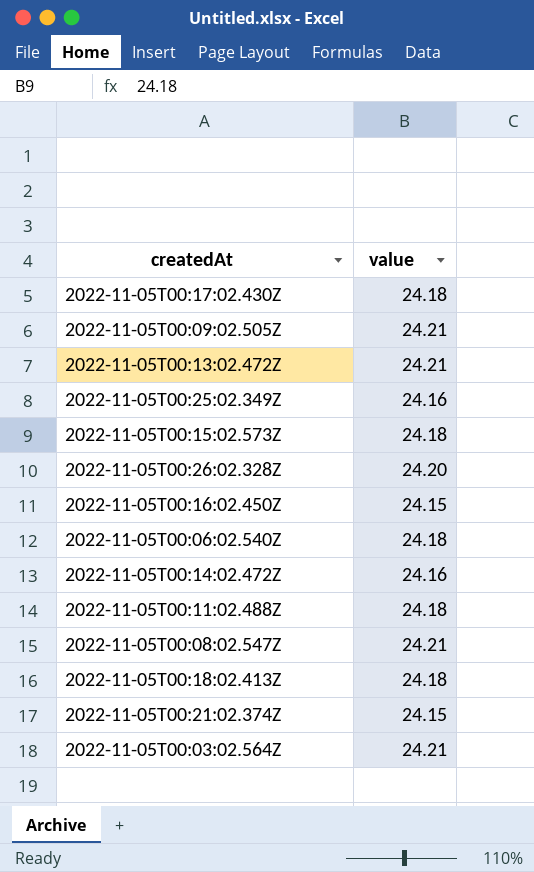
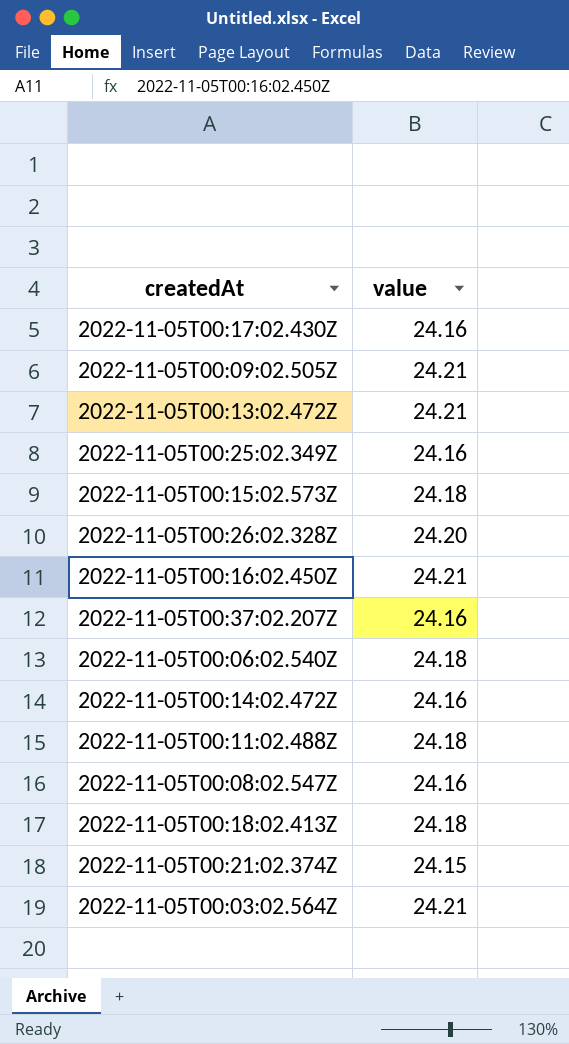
2022-11-05T00:17:02.430Z | value: 24.18 -> 24.16
2022-11-05T00:16:02.450Z | value: 24.15 -> 24.21
row 2022-11-05T00:37:02.207Z: none -> 24.16
2022-11-05T00:08:02.547Z | value: 24.21 -> 24.16

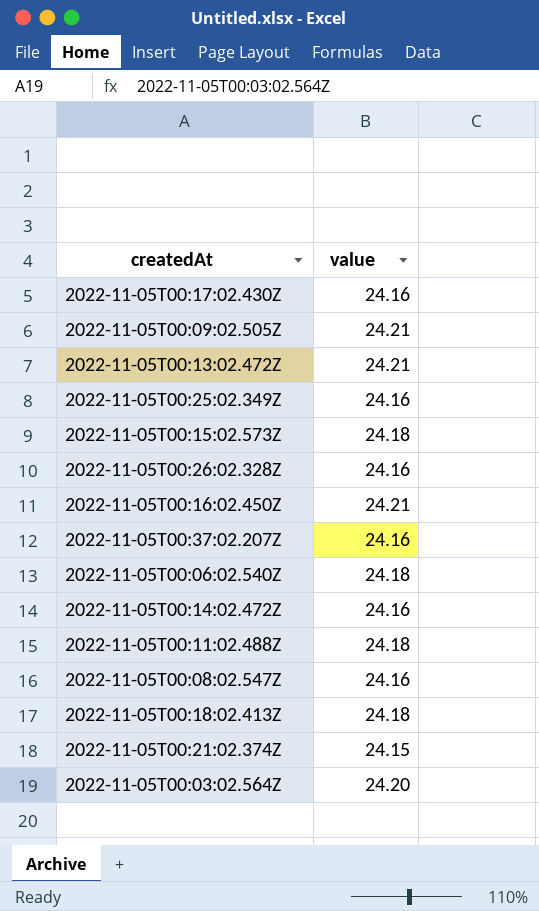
2022-11-05T00:26:02.328Z | value: 24.20 -> 24.16
2022-11-05T00:03:02.564Z | value: 24.21 -> 24.20

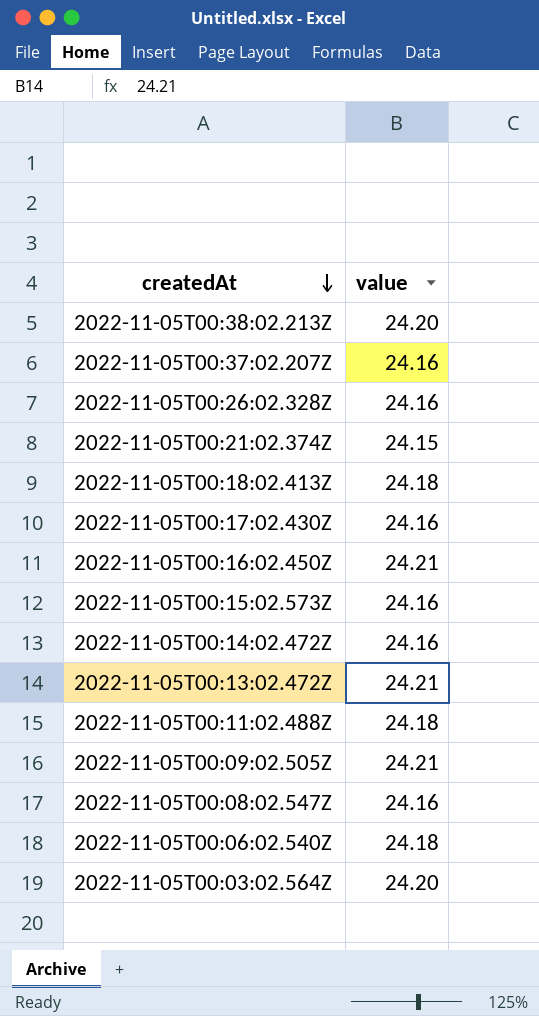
row order: none -> createdAt descending
row 2022-11-05T00:25:02.349Z: 24.16 -> none
row 2022-11-05T00:38:02.213Z: none -> 24.20
2022-11-05T00:15:02.573Z | value: 24.18 -> 24.16

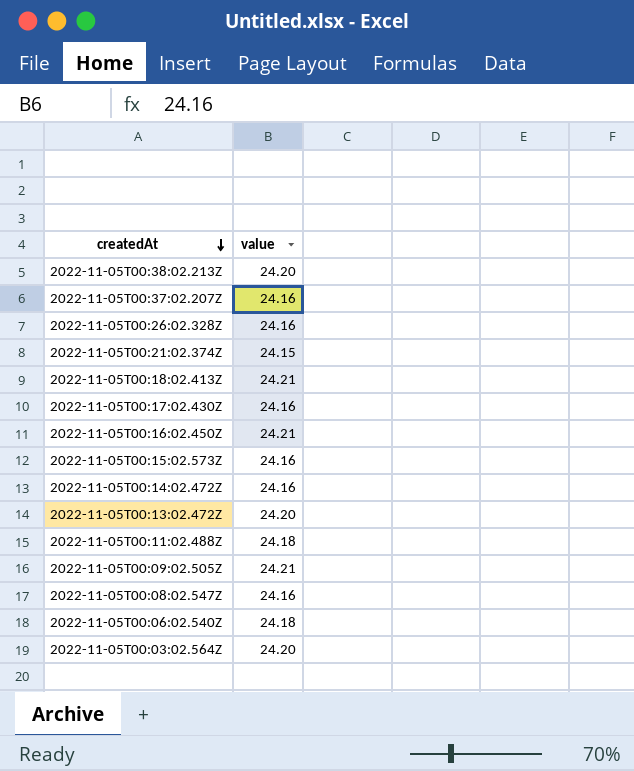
2022-11-05T00:18:02.413Z | value: 24.18 -> 24.21
2022-11-05T00:13:02.472Z | value: 24.21 -> 24.20

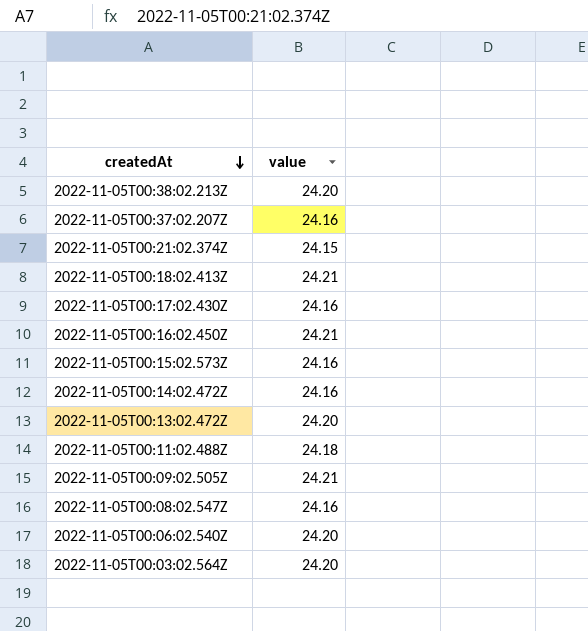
row 2022-11-05T00:26:02.328Z: 24.16 -> none
2022-11-05T00:06:02.540Z | value: 24.18 -> 24.20

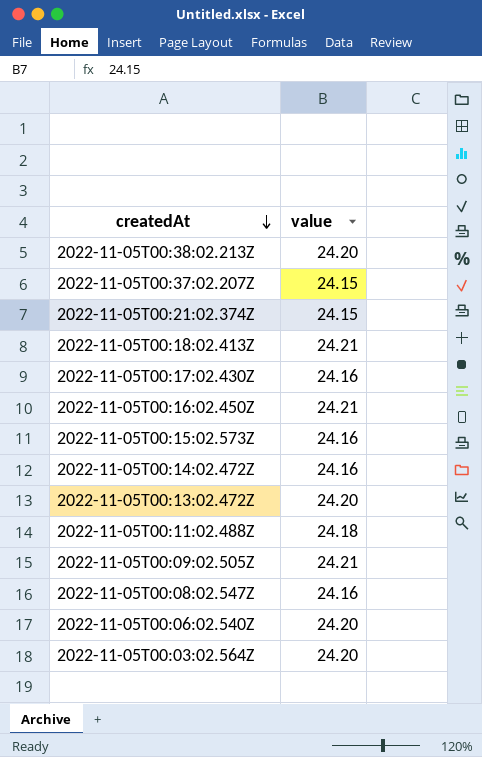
2022-11-05T00:37:02.207Z | value: 24.16 -> 24.15

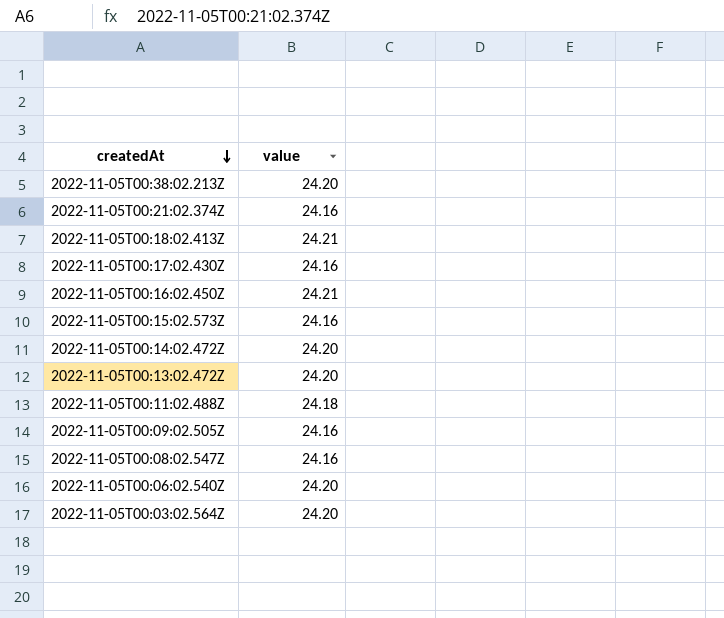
row 2022-11-05T00:37:02.207Z: 24.15 -> none
2022-11-05T00:21:02.374Z | value: 24.15 -> 24.16
2022-11-05T00:14:02.472Z | value: 24.16 -> 24.20
2022-11-05T00:09:02.505Z | value: 24.21 -> 24.16

